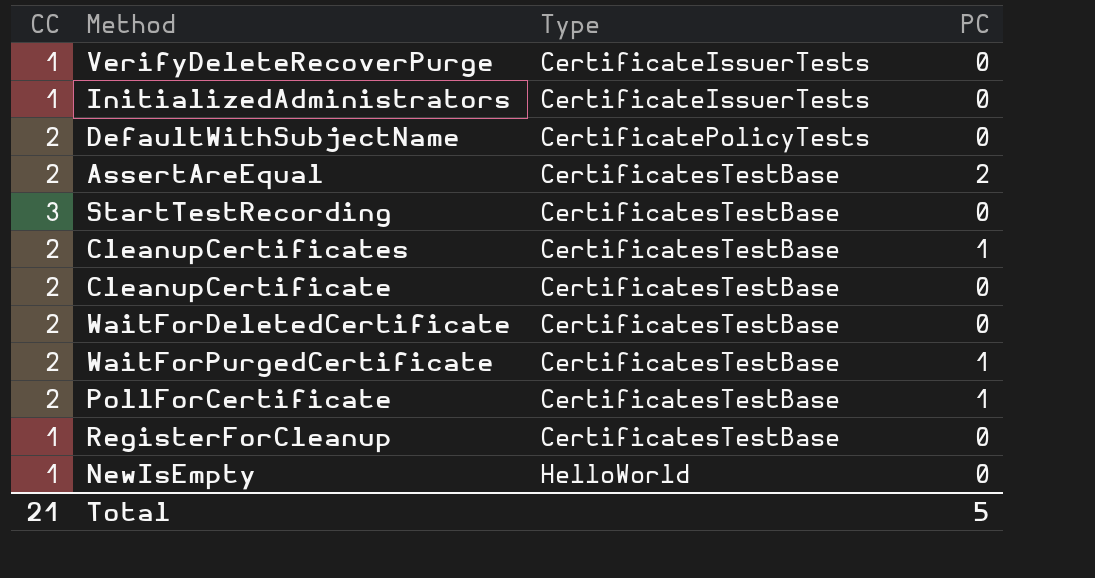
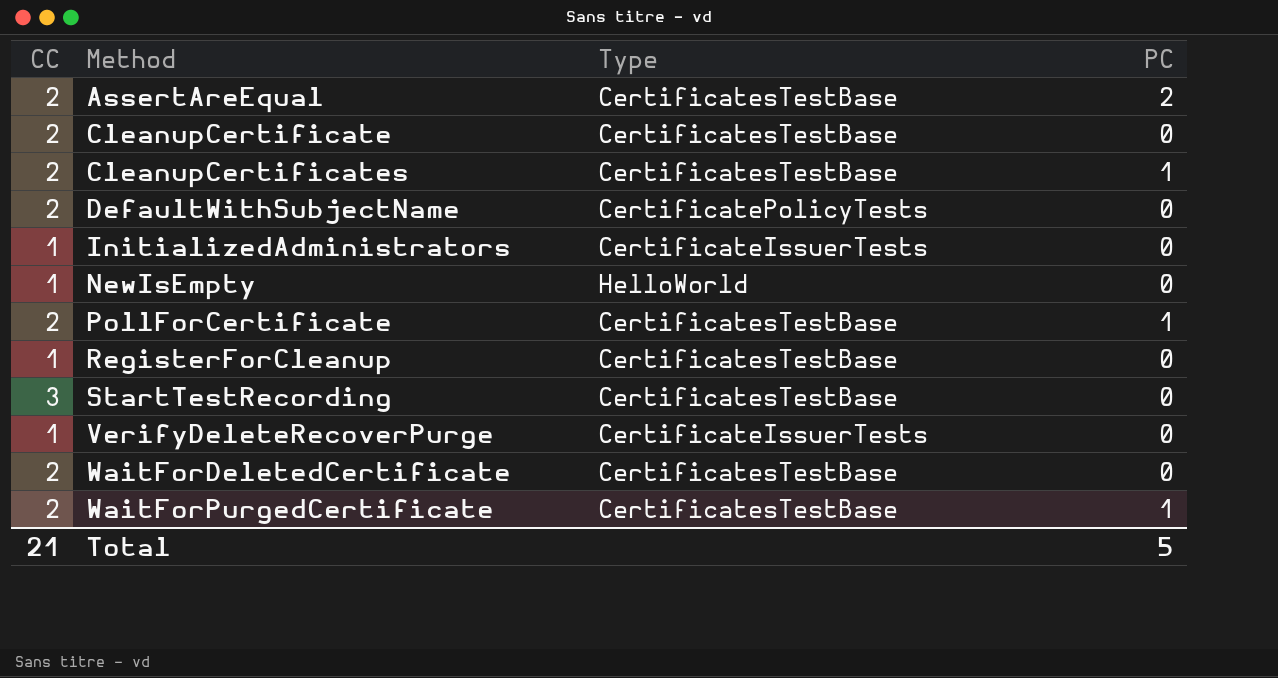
row order: Type ascending -> Method ascending

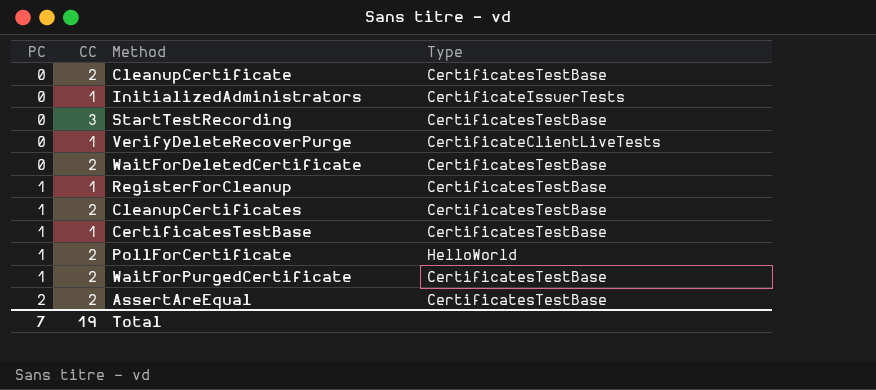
row order: Method ascending -> PC ascending
column PC | position: 4 -> 1
row DefaultWithSubjectName: 2 | CertificatePolicyTests | 0 -> none
row NewIsEmpty: 1 | HelloWorld | 0 -> none
VerifyDeleteRecoverPurge | Type: CertificateIssuerTests -> CertificateClientLiveTests
RegisterForCleanup | PC: 0 -> 1
row CertificatesTestBase: none -> 1 | 1 | CertificatesTestBase
PollForCertificate | Type: CertificatesTestBase -> HelloWorld
Total | PC: 5 -> 7
Total | CC: 21 -> 19

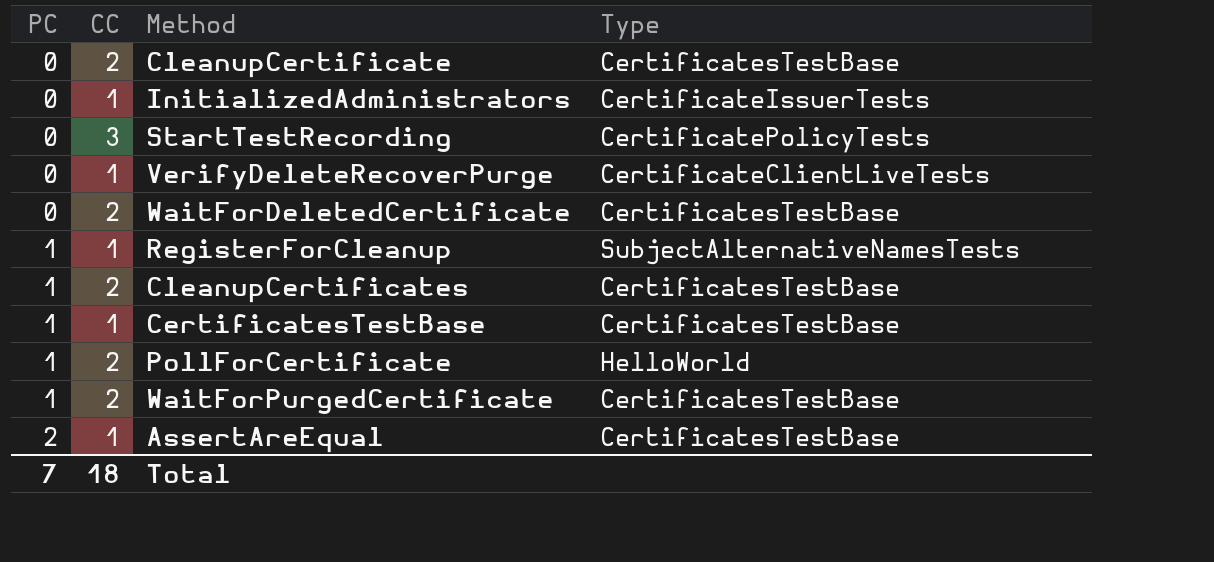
StartTestRecording | Type: CertificatesTestBase -> CertificatePolicyTests
RegisterForCleanup | Type: CertificatesTestBase -> SubjectAlternativeNamesTests
AssertAreEqual | CC: 2 -> 1
Total | CC: 19 -> 18

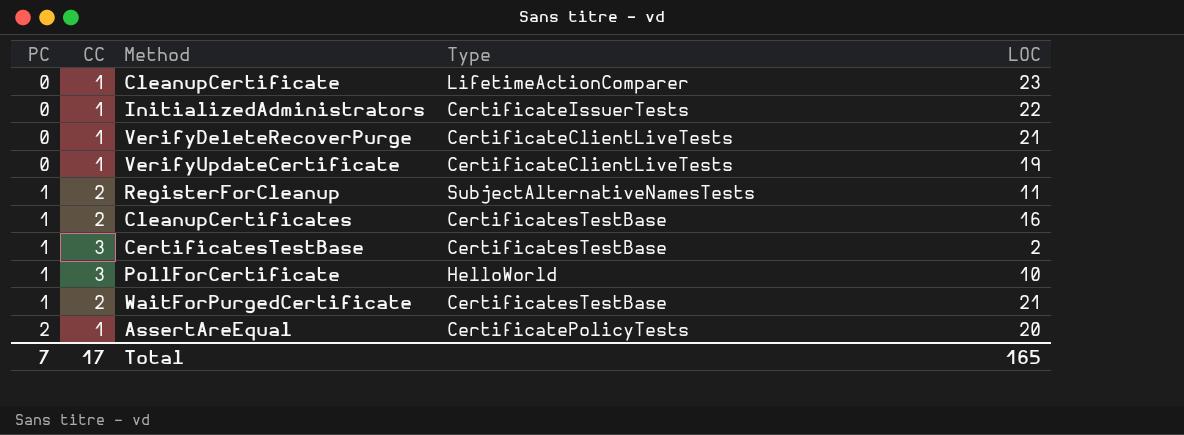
column LOC | position: none -> 5
row StartTestRecording: 0 | 3 | CertificatePolicyTests -> none
row WaitForDeletedCertificate: 0 | 2 | CertificatesTestBase -> none
CleanupCertificate | CC: 2 -> 1
CleanupCertificate | Type: CertificatesTestBase -> LifetimeActionComparer
row VerifyUpdateCertificate: none -> 0 | 1 | CertificateClientLiveTests | 19
RegisterForCleanup | CC: 1 -> 2
CertificatesTestBase | CC: 1 -> 3
PollForCertificate | CC: 2 -> 3
AssertAreEqual | Type: CertificatesTestBase -> CertificatePolicyTests
Total | CC: 18 -> 17

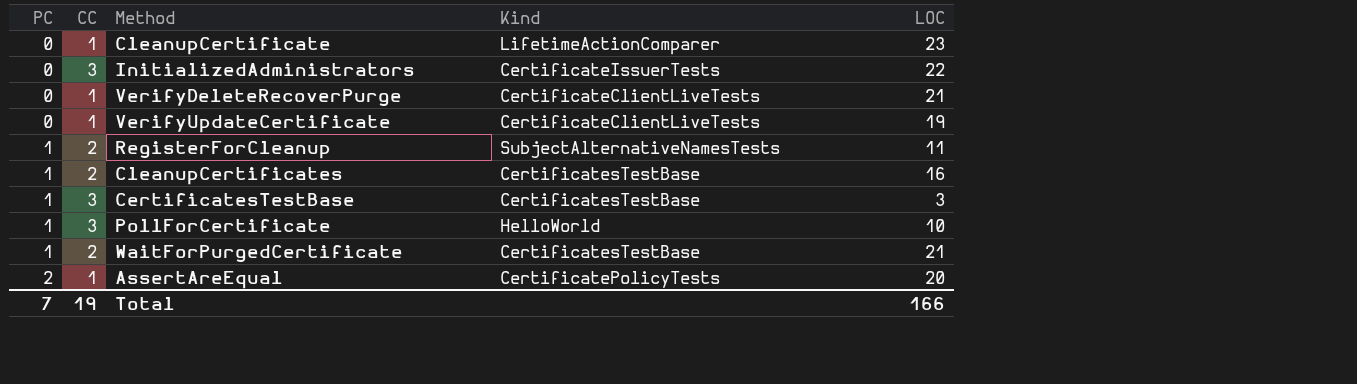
column name: Type -> Kind
InitializedAdministrators | CC: 1 -> 3
CertificatesTestBase | LOC: 2 -> 3
Total | CC: 17 -> 19
Total | LOC: 165 -> 166

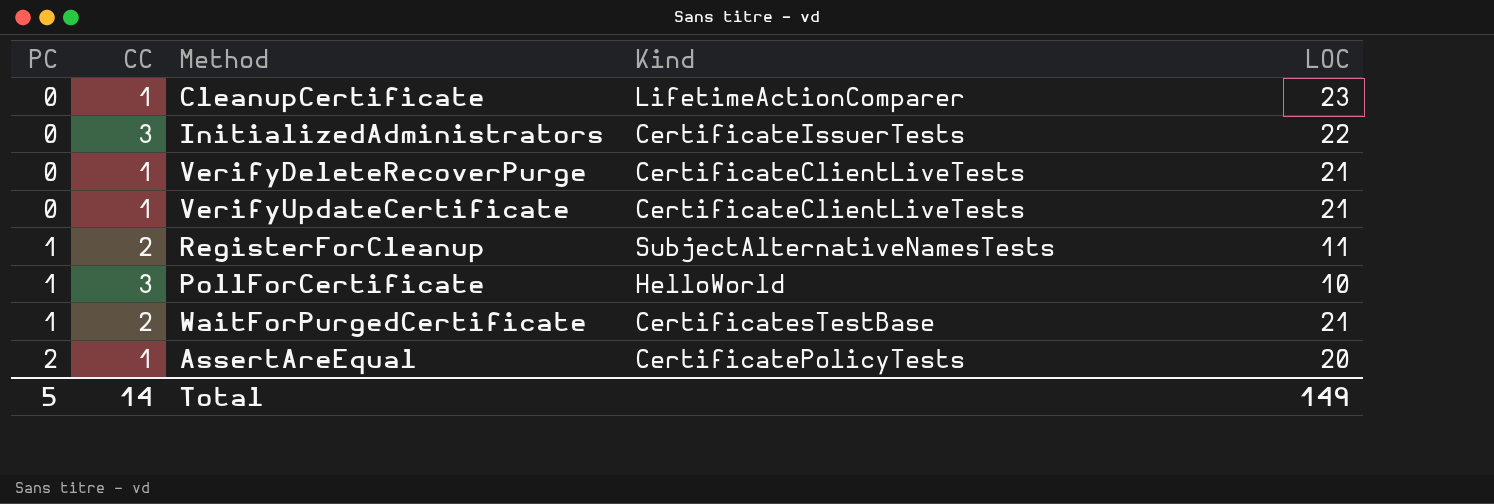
row CleanupCertificates: 1 | 2 | CertificatesTestBase | 16 -> none
row CertificatesTestBase: 1 | 3 | CertificatesTestBase | 3 -> none
VerifyUpdateCertificate | LOC: 19 -> 21
Total | PC: 7 -> 5
Total | CC: 19 -> 14
Total | LOC: 166 -> 149

